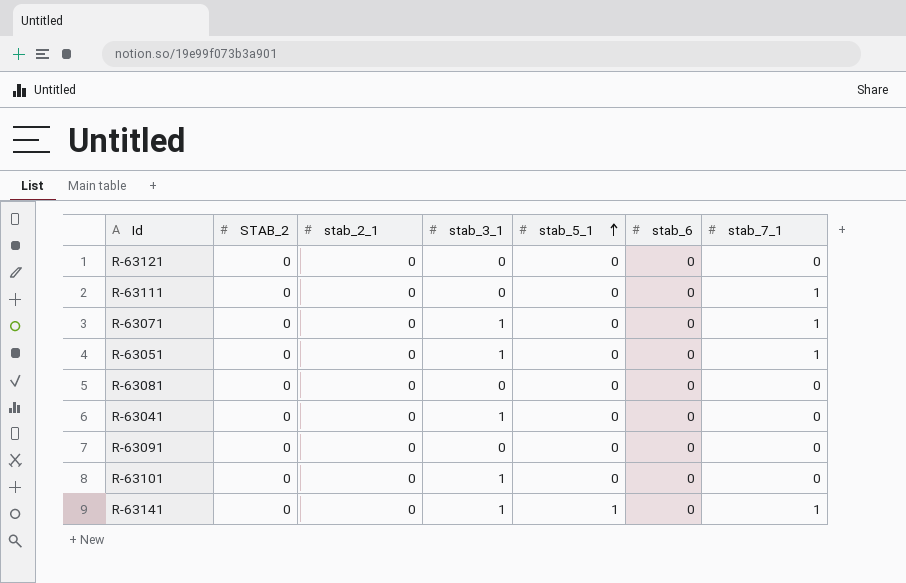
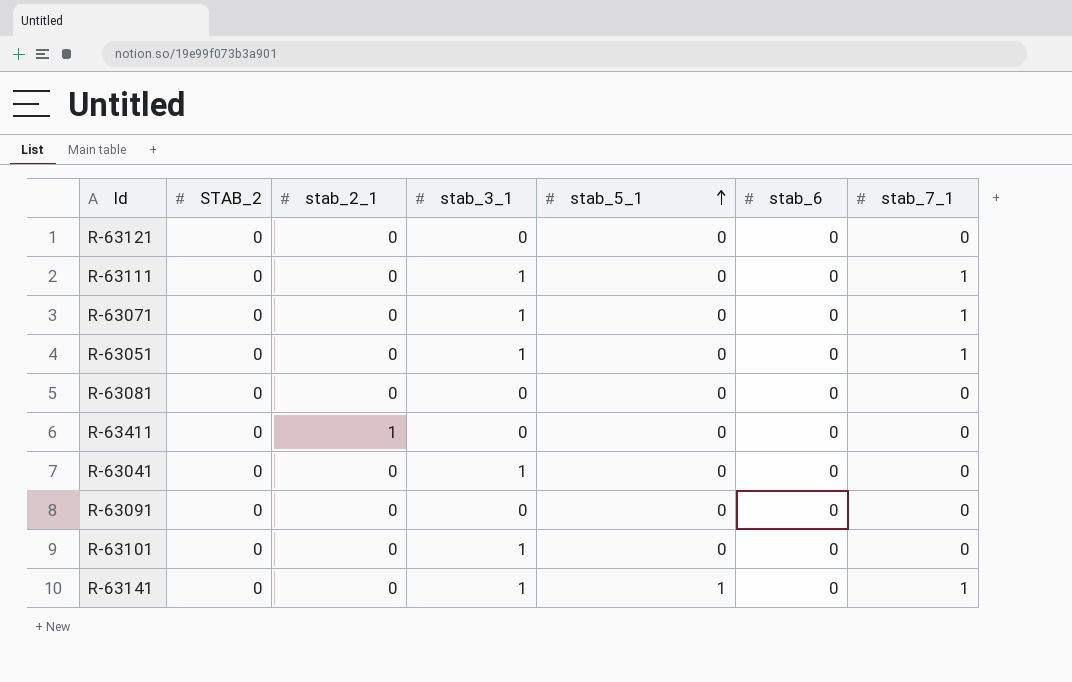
R-63111 | stab_3_1: 0 -> 1
row R-63411: none -> 0 | 1 | 0 | 0 | 0 | 0

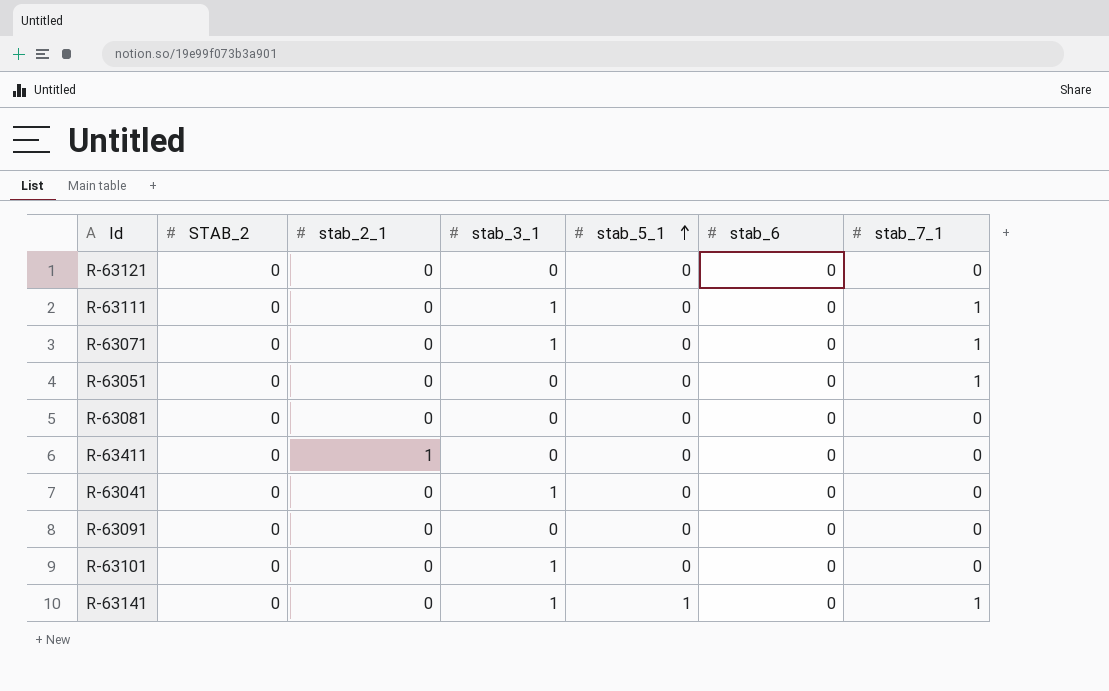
R-63051 | stab_3_1: 1 -> 0

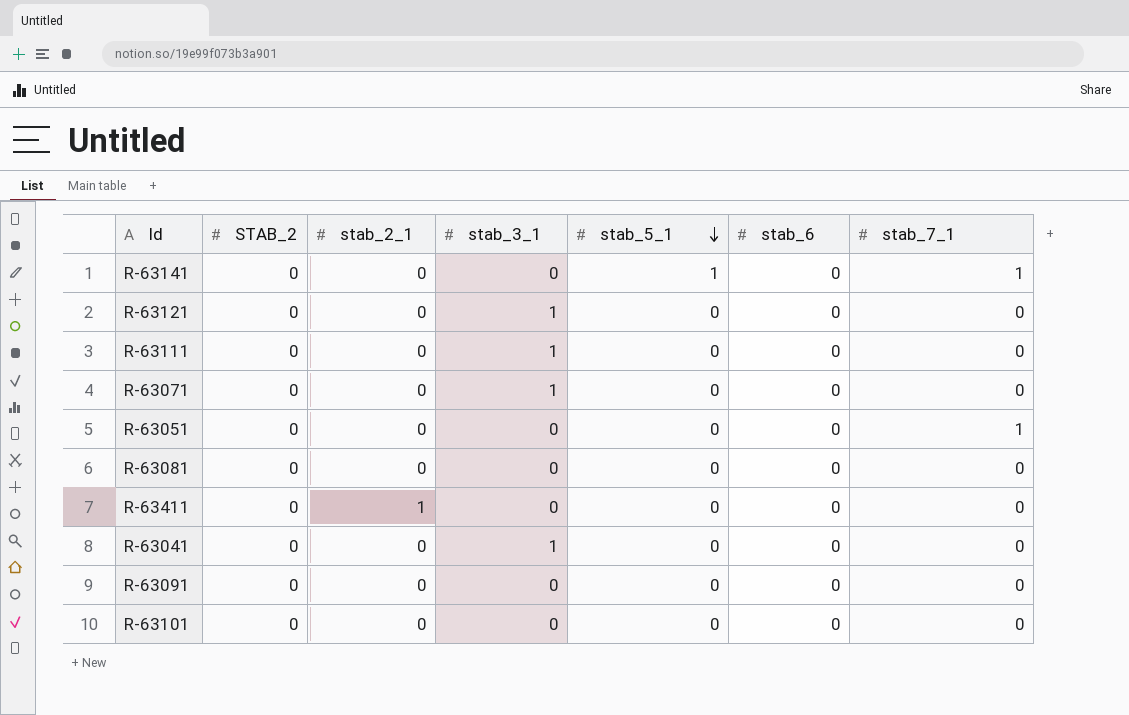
row order: stab_5_1 ascending -> stab_5_1 descending
R-63141 | stab_3_1: 1 -> 0
R-63121 | stab_3_1: 0 -> 1
R-63111 | stab_7_1: 1 -> 0
R-63071 | stab_7_1: 1 -> 0
R-63101 | stab_3_1: 1 -> 0

